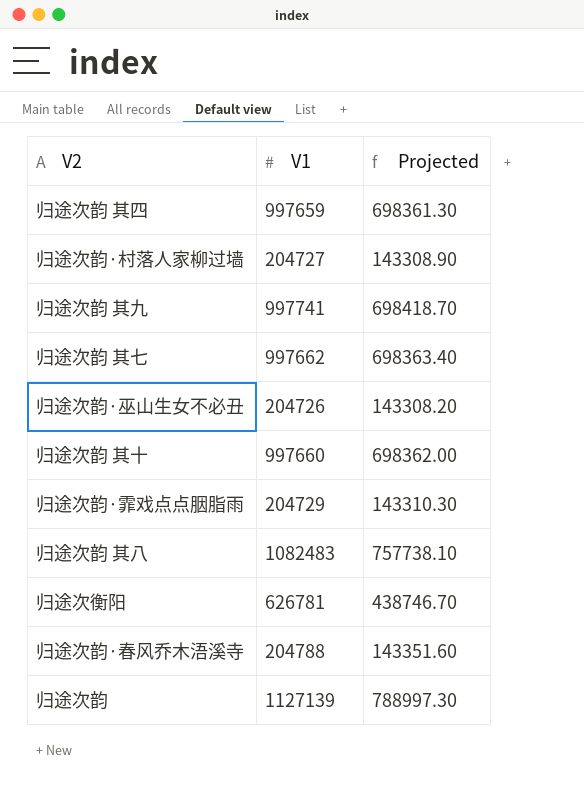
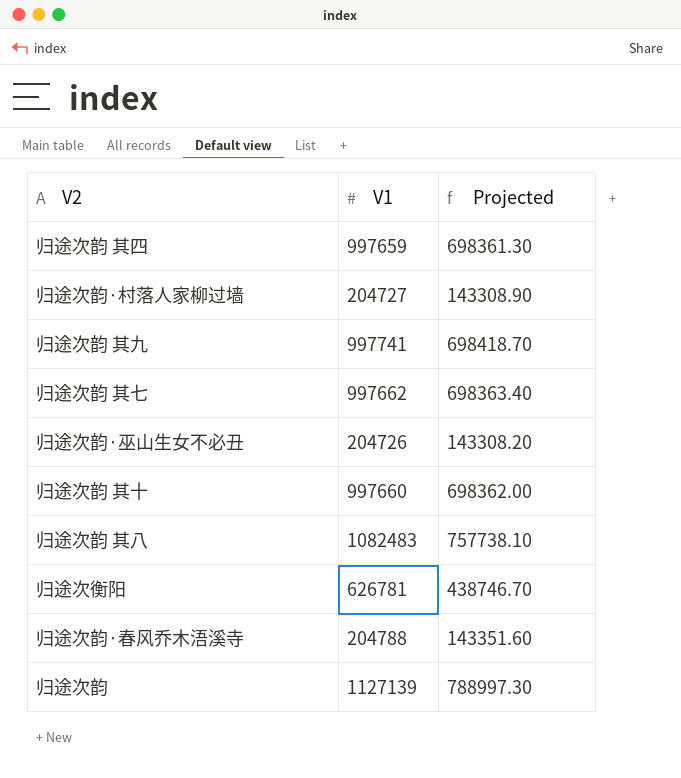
row 归途次韵·霏戏点点胭脂雨: 204729 | 143310.30 -> none

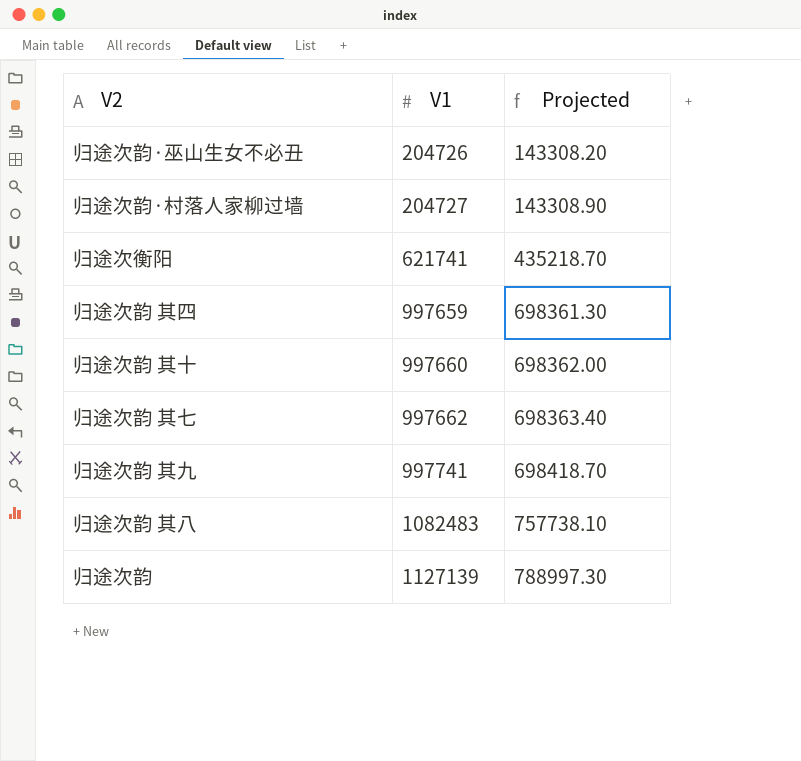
row order: none -> V1 ascending
row 归途次韵·春风乔木浯溪寺: 204788 | 143351.60 -> none
归途次衡阳 | V1: 626781 -> 621741
归途次衡阳 | Projected: 438746.70 -> 435218.70

